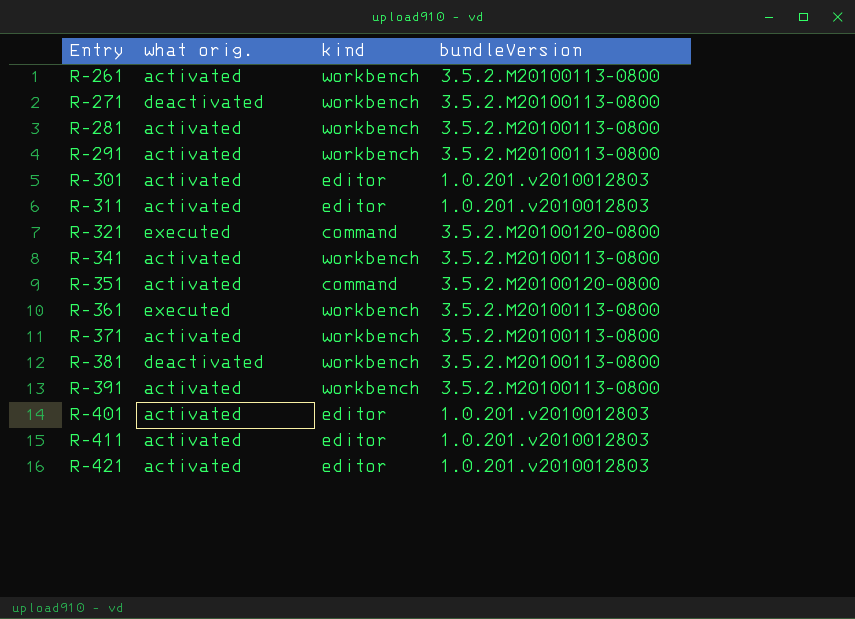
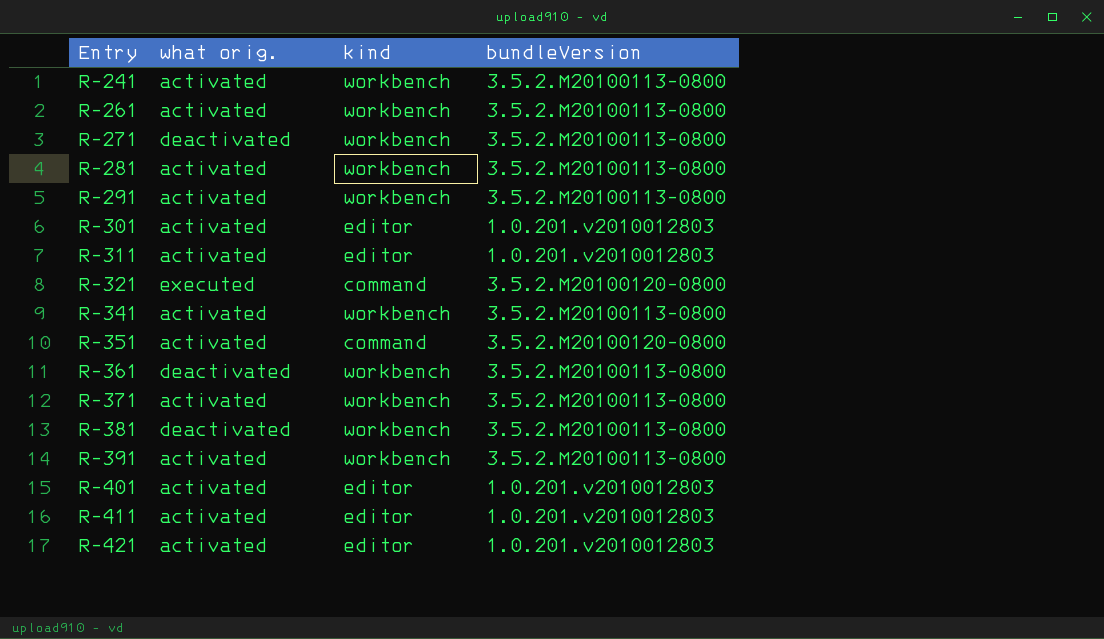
row R-241: none -> activated | workbench | 3.5.2.M20100113-0800
R-361 | what orig.: executed -> deactivated

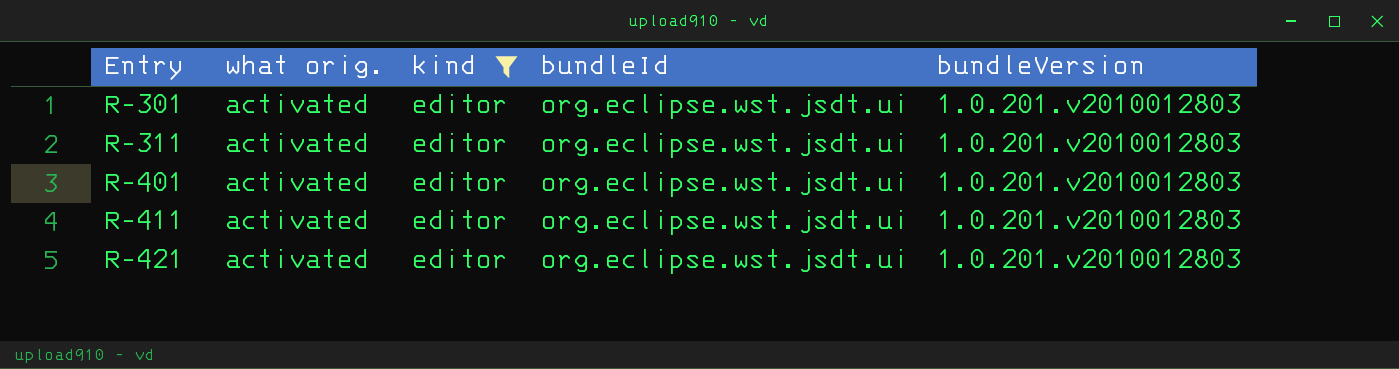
filter: none -> kind = editor
column bundleId | position: none -> 4

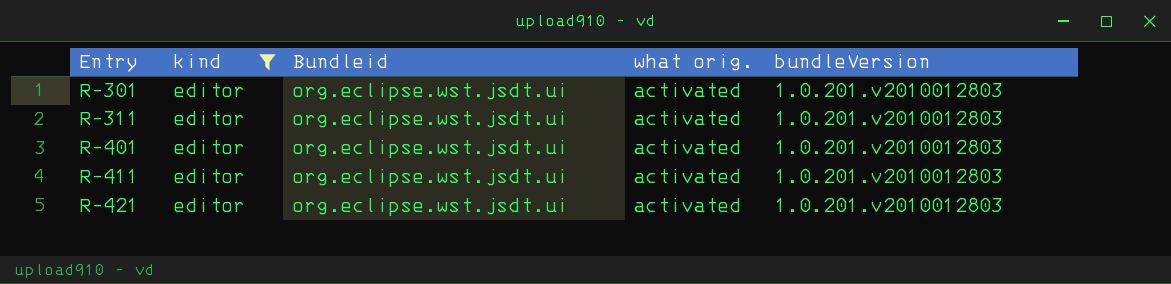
column name: bundleId -> Bundleid
column what orig. | position: 2 -> 4

